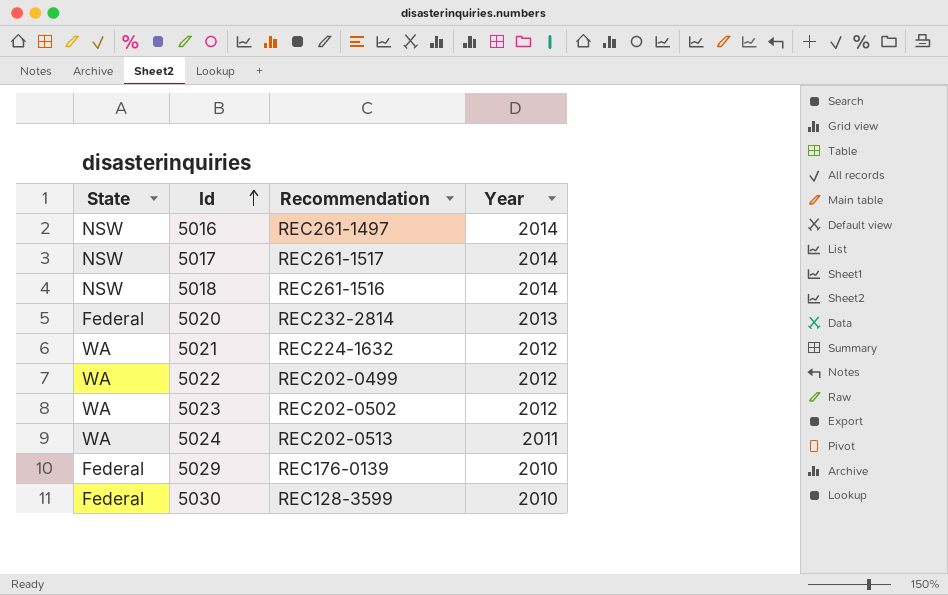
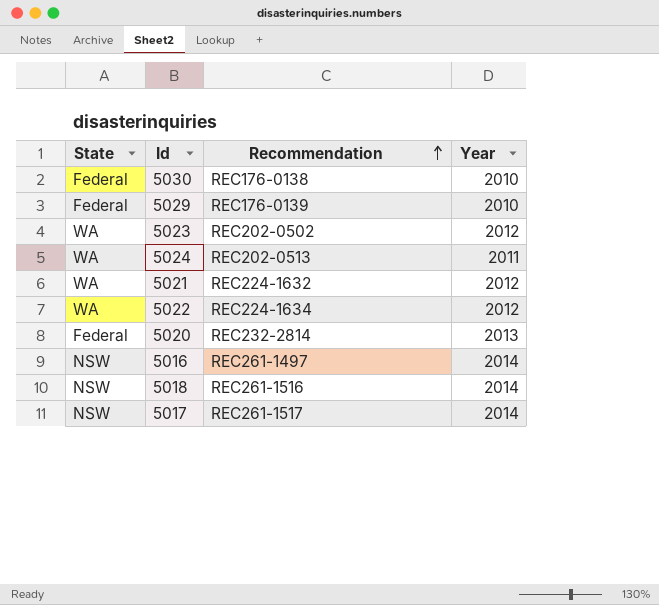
row order: Id ascending -> Recommendation ascending
5030 | Recommendation: REC128-3599 -> REC176-0138
5022 | Recommendation: REC202-0499 -> REC224-1634

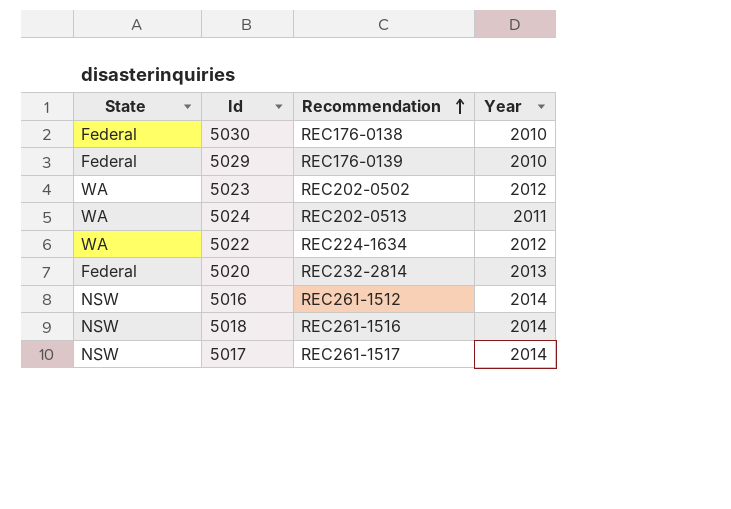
row 5021: WA | REC224-1632 | 2012 -> none
5016 | Recommendation: REC261-1497 -> REC261-1512

